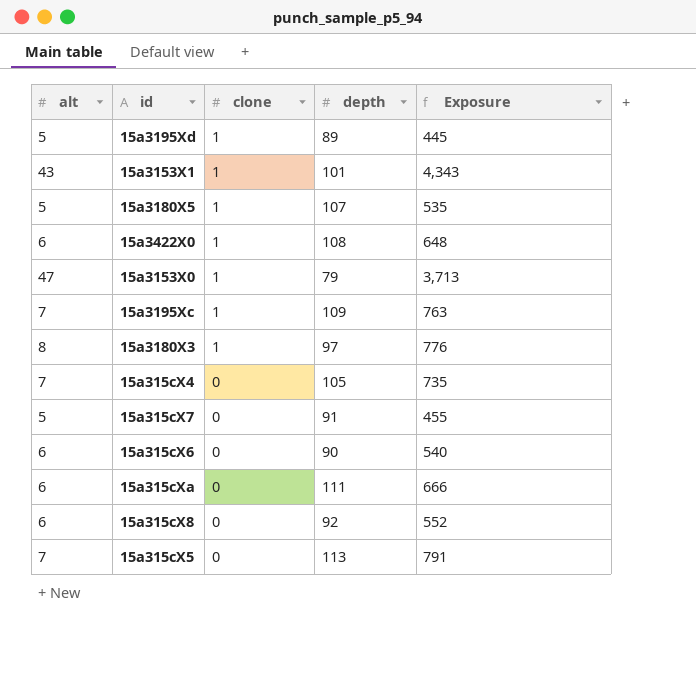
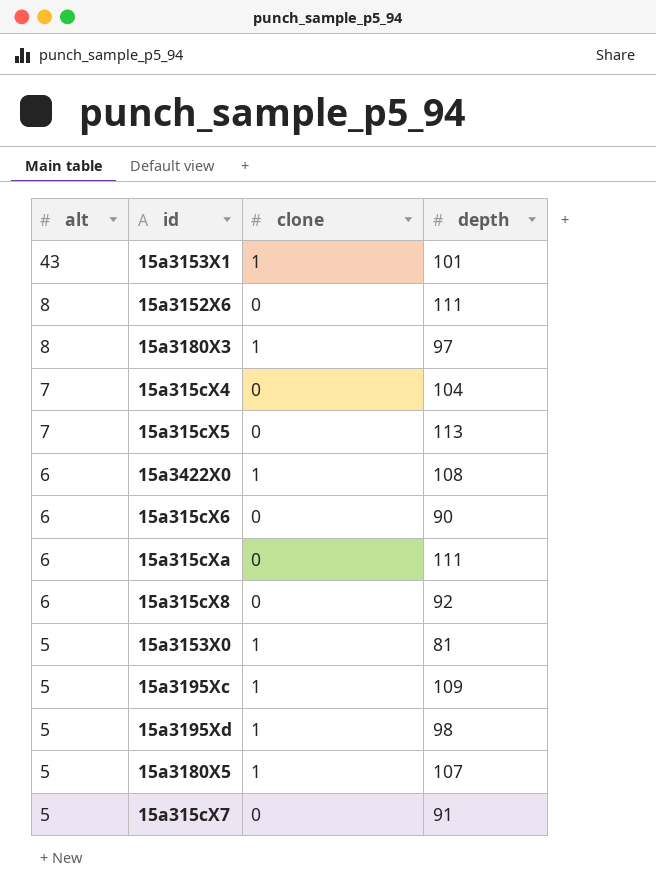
row order: clone descending -> alt descending
column Exposure | formula: [alt] * [depth] -> none
row 15a3152X6: none -> 8 | 0 | 111
15a315cX4 | depth: 105 -> 104
15a3153X0 | alt: 47 -> 5
15a3153X0 | depth: 79 -> 81
15a3195Xc | alt: 7 -> 5
15a3195Xd | depth: 89 -> 98

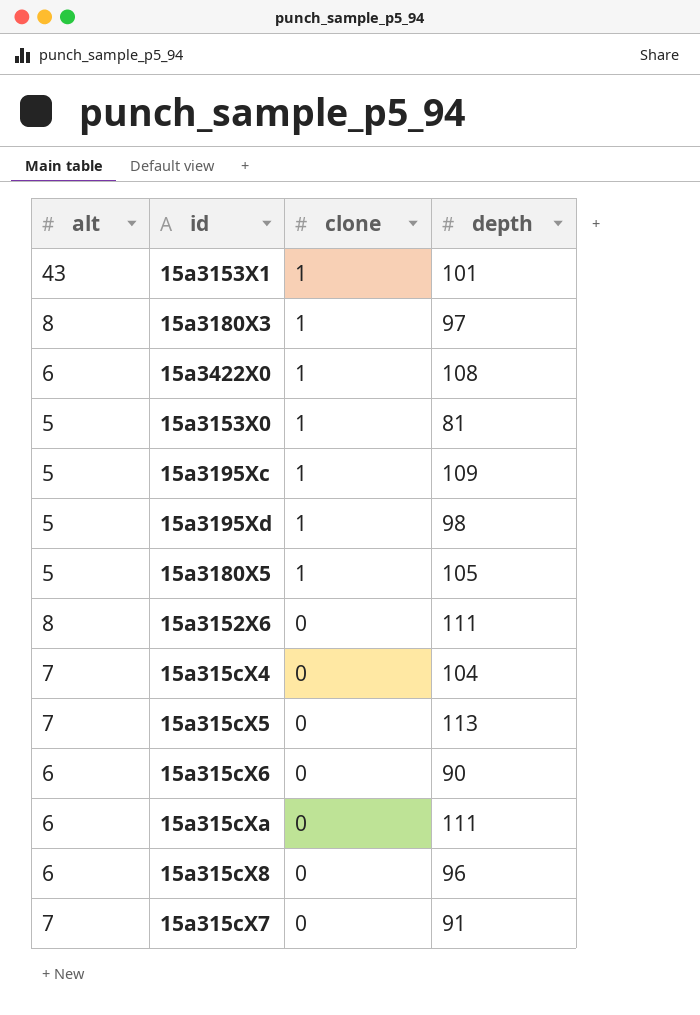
row order: alt descending -> clone descending
15a3180X5 | depth: 107 -> 105
15a315cX8 | depth: 92 -> 96
15a315cX7 | alt: 5 -> 7

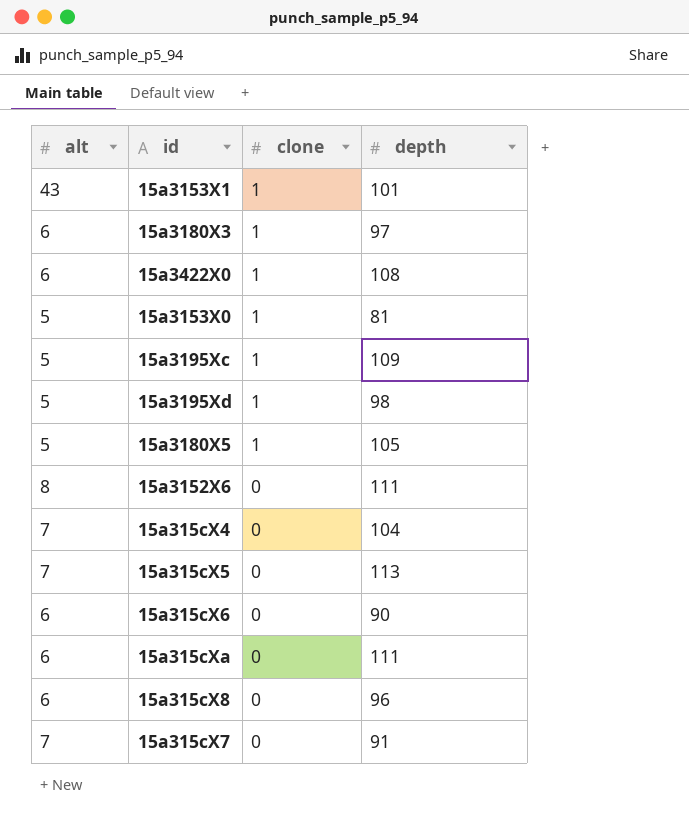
15a3180X3 | alt: 8 -> 6

